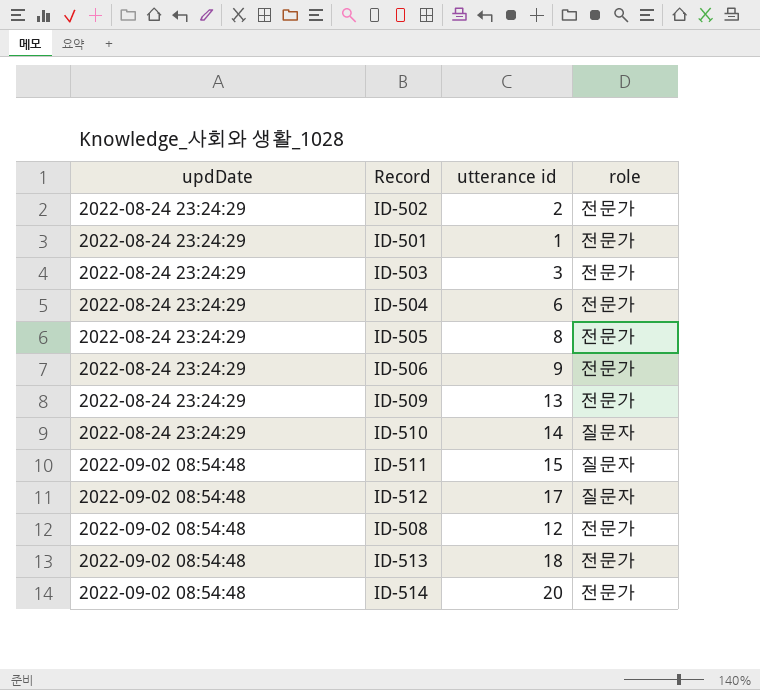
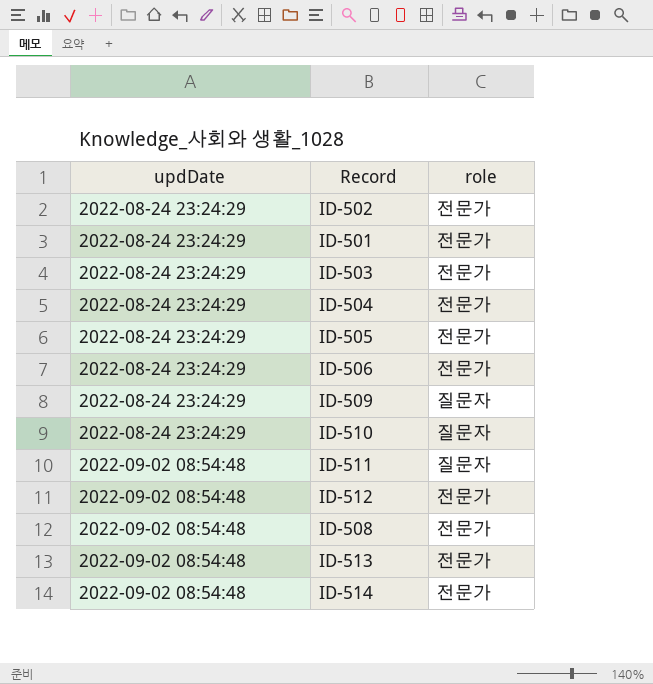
column utterance id | position: 3 -> none
ID-509 | role: 전문가 -> 질문자
ID-512 | role: 질문자 -> 전문가

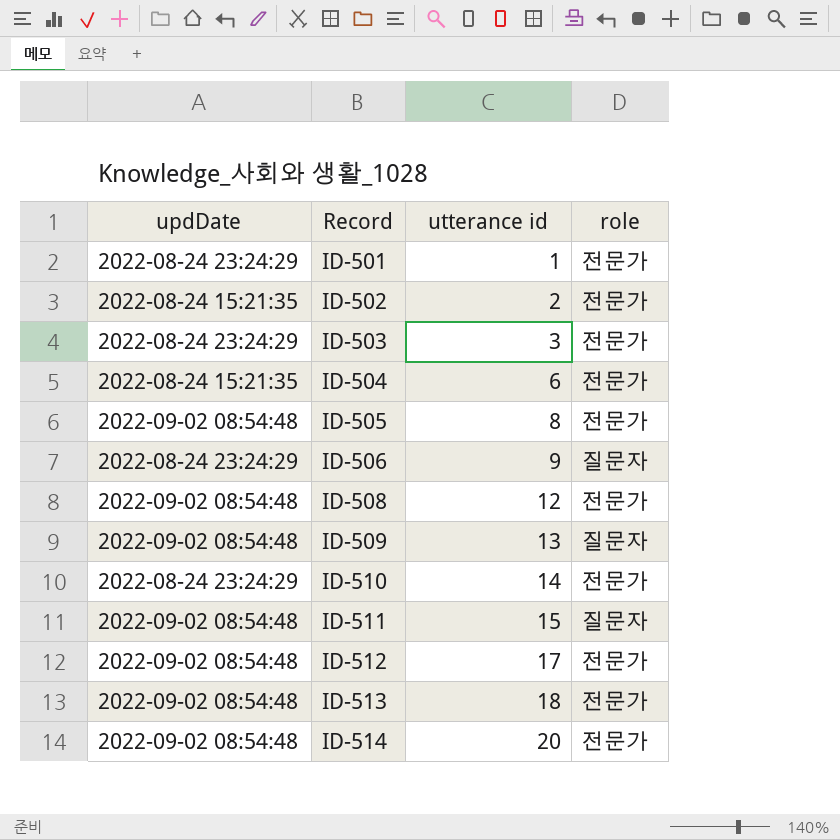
row order: updDate ascending -> Record ascending
column utterance id | position: none -> 3
ID-502 | updDate: 2022-08-24 23:24:29 -> 2022-08-24 15:21:35
ID-504 | updDate: 2022-08-24 23:24:29 -> 2022-08-24 15:21:35
ID-505 | updDate: 2022-08-24 23:24:29 -> 2022-09-02 08:54:48
ID-506 | role: 전문가 -> 질문자
ID-509 | updDate: 2022-08-24 23:24:29 -> 2022-09-02 08:54:48
ID-510 | role: 질문자 -> 전문가

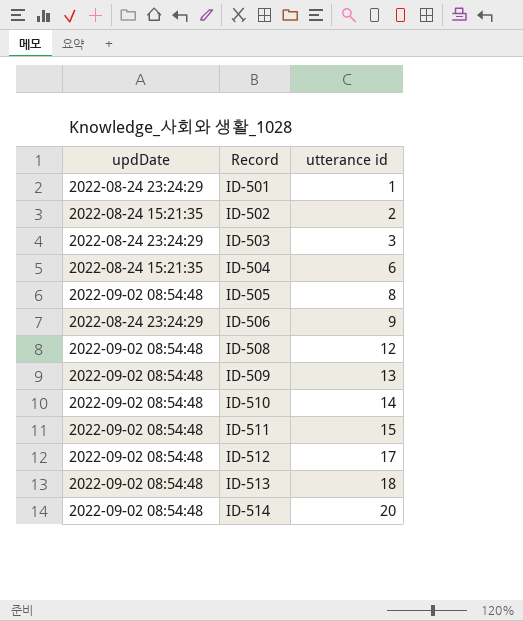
column role | position: 4 -> none
ID-510 | updDate: 2022-08-24 23:24:29 -> 2022-09-02 08:54:48

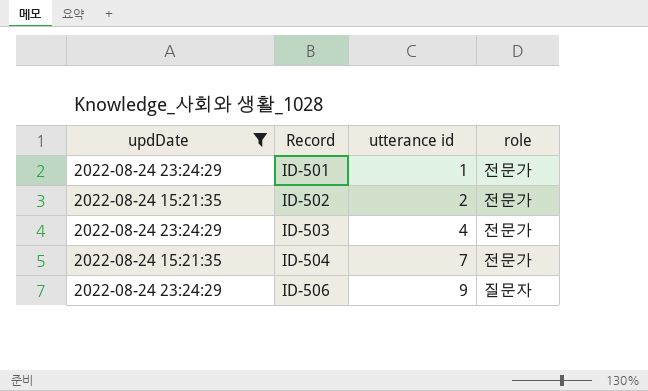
filter: none -> updDate != 2022-09-02 08:54:48
column role | position: none -> 4
ID-503 | utterance id: 3 -> 4
ID-504 | utterance id: 6 -> 7

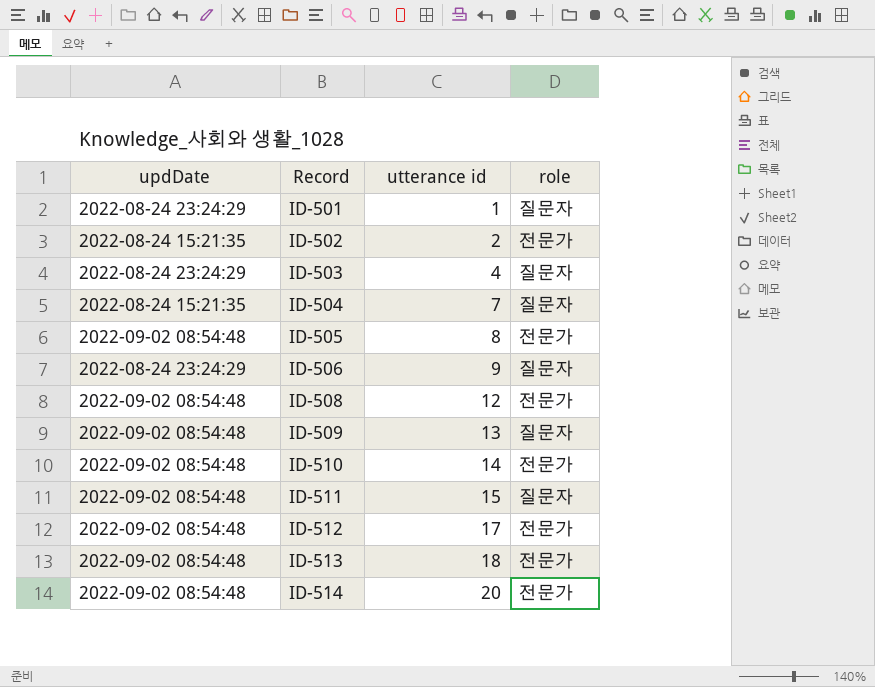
filter: updDate != 2022-09-02 08:54:48 -> none
ID-501 | role: 전문가 -> 질문자
ID-503 | role: 전문가 -> 질문자
ID-504 | role: 전문가 -> 질문자

